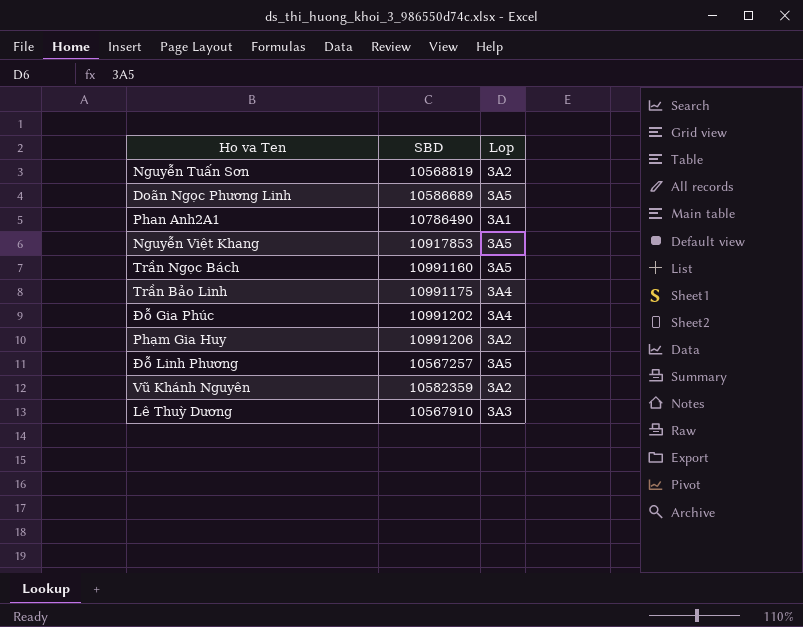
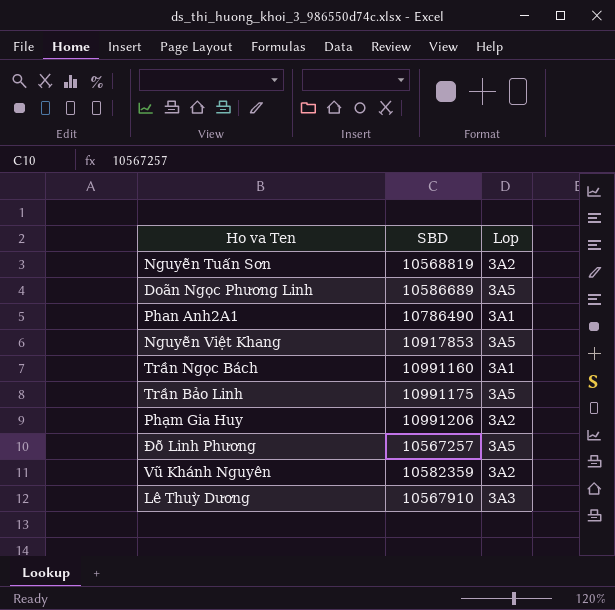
row Đỗ Gia Phúc: 10991202 | 3A4 -> none
Trần Ngọc Bách | Lop: 3A5 -> 3A1
Trần Bảo Linh | Lop: 3A4 -> 3A5

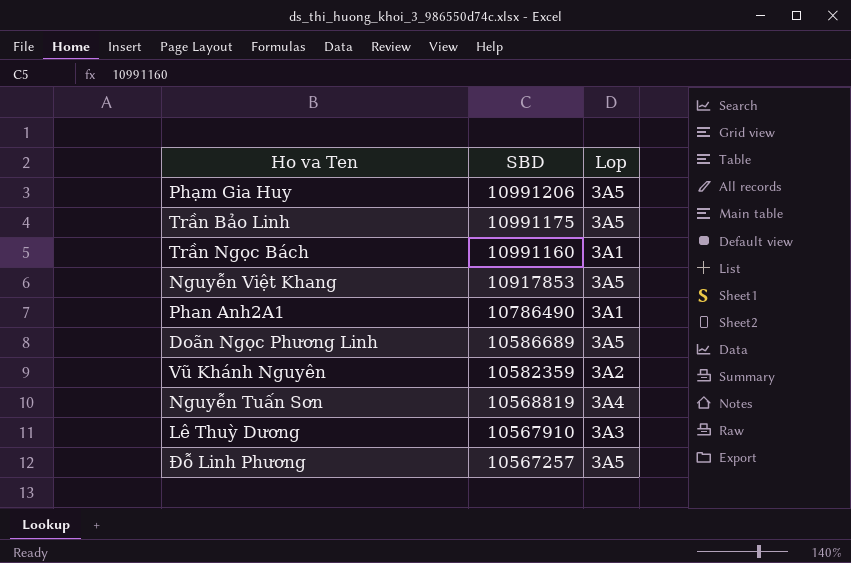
row order: none -> SBD descending
Phạm Gia Huy | Lop: 3A2 -> 3A5
Nguyễn Tuấn Sơn | Lop: 3A2 -> 3A4

